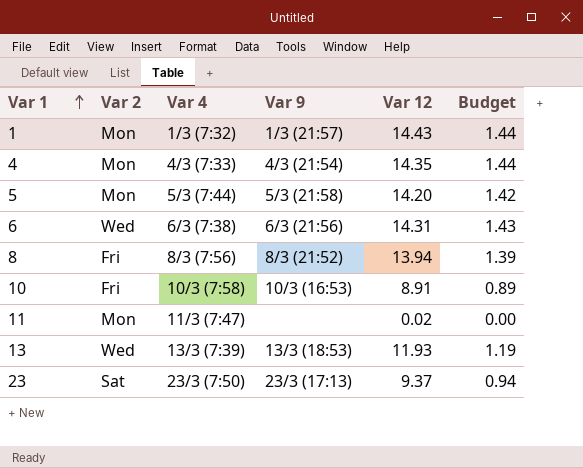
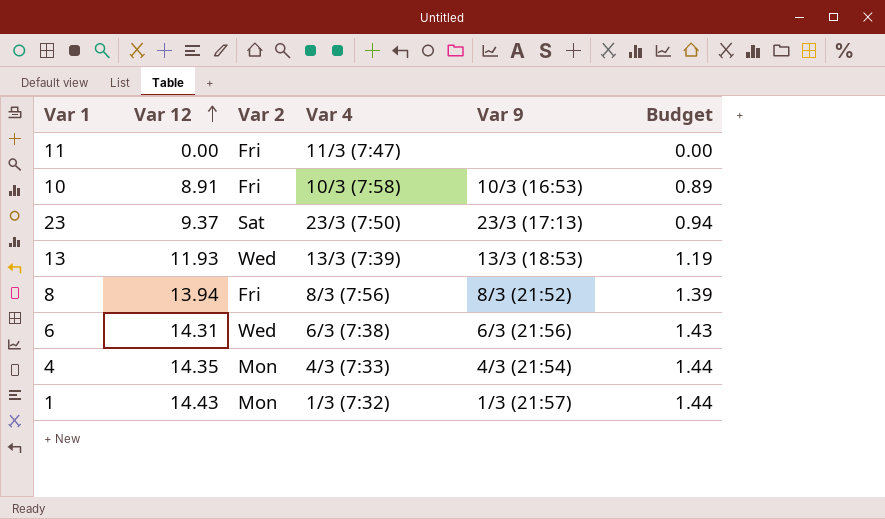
row order: Var 1 ascending -> Var 12 ascending
column Var 12 | position: 5 -> 2
row 5: Mon | 5/3 (7:44) | 5/3 (21:58) | 14.20 | 1.42 -> none
11 | Var 12: 0.02 -> 0.00
11 | Var 2: Mon -> Fri

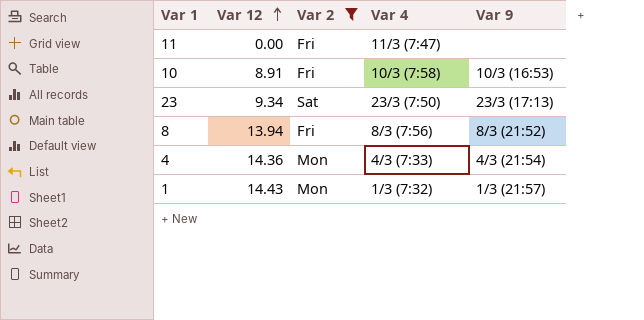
filter: none -> Var 2 != Wed
column Budget | formula: [Var 12] * 0.1 -> none
23 | Var 12: 9.37 -> 9.34
4 | Var 12: 14.35 -> 14.36

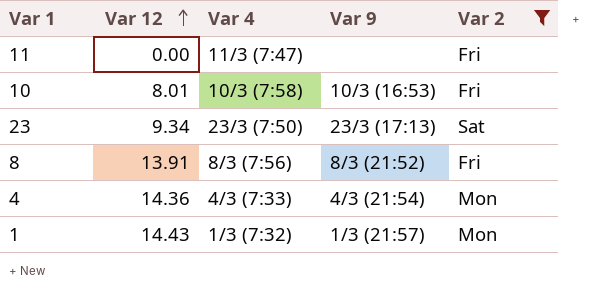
column Var 2 | position: 3 -> 5
10 | Var 12: 8.91 -> 8.01
8 | Var 12: 13.94 -> 13.91

